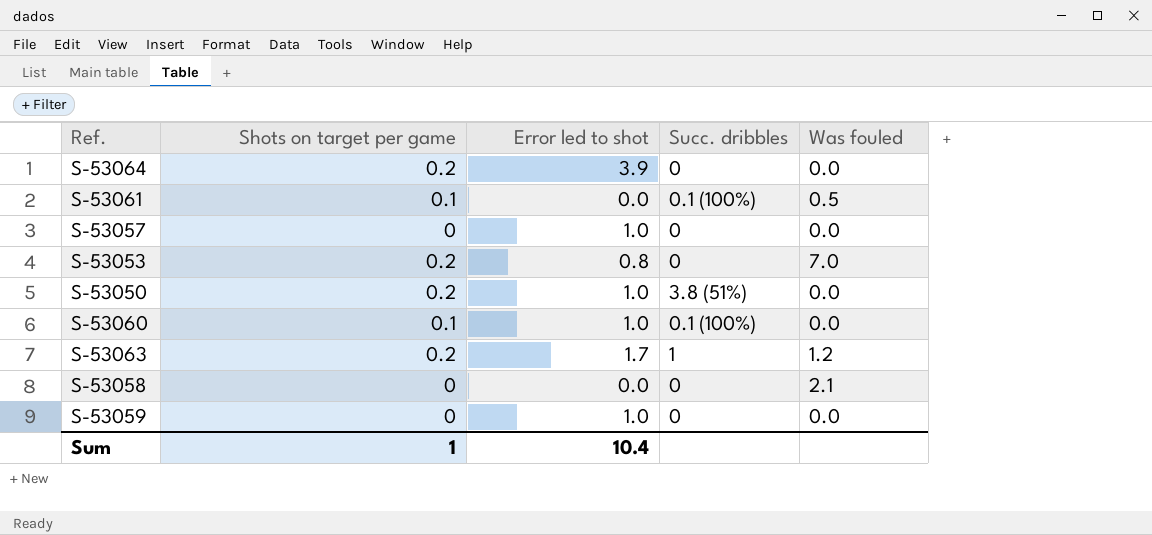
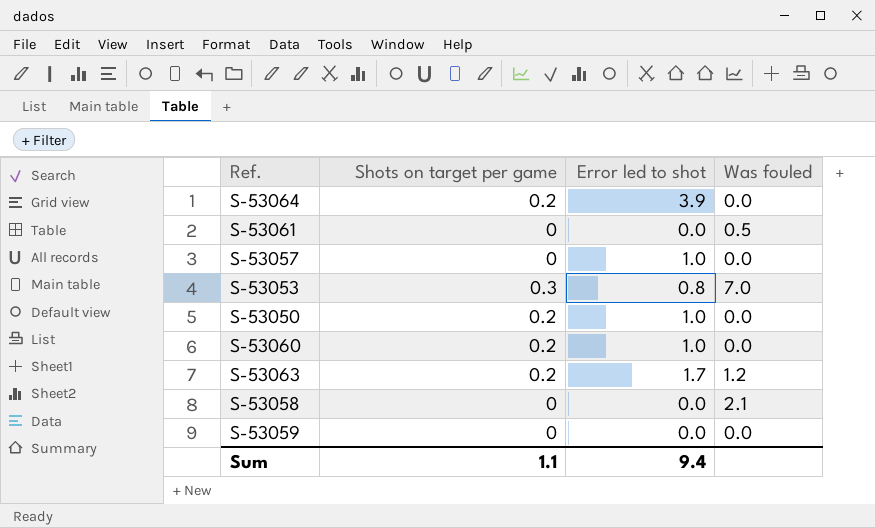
column Succ. dribbles | position: 4 -> none
S-53061 | Shots on target per game: 0.1 -> 0
S-53053 | Shots on target per game: 0.2 -> 0.3
S-53060 | Shots on target per game: 0.1 -> 0.2
S-53059 | Error led to shot: 1.0 -> 0.0
Sum | Shots on target per game: 1 -> 1.1
Sum | Error led to shot: 10.4 -> 9.4

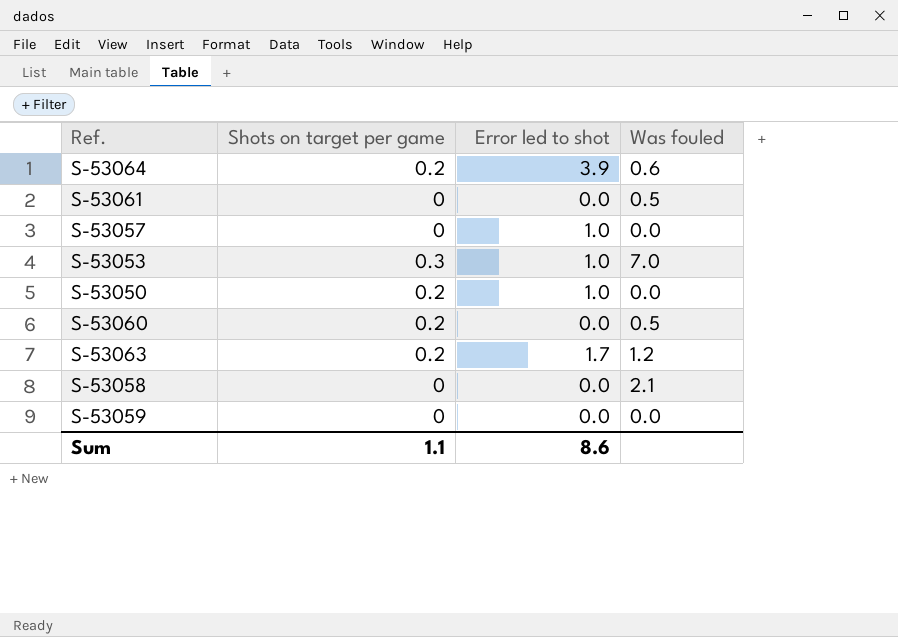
S-53064 | Was fouled: 0.0 -> 0.6
S-53053 | Error led to shot: 0.8 -> 1.0
S-53060 | Error led to shot: 1.0 -> 0.0
S-53060 | Was fouled: 0.0 -> 0.5
Sum | Error led to shot: 9.4 -> 8.6

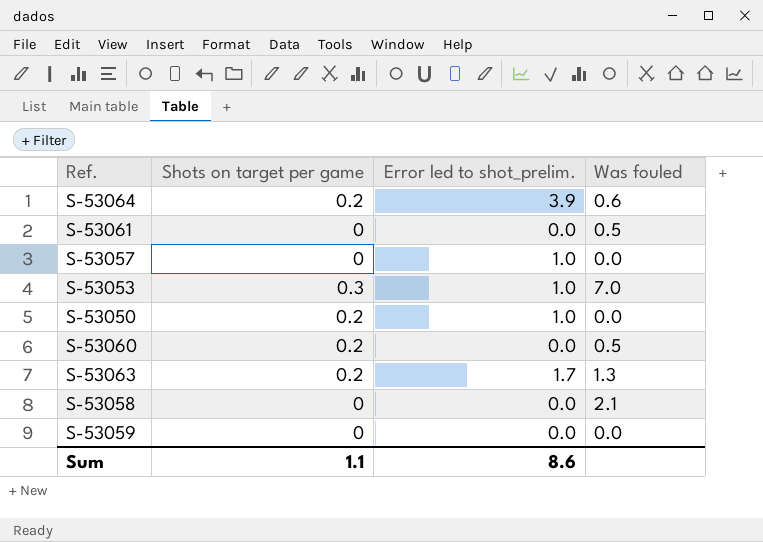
column name: Error led to shot -> Error led to shot_prelim.
S-53063 | Was fouled: 1.2 -> 1.3

